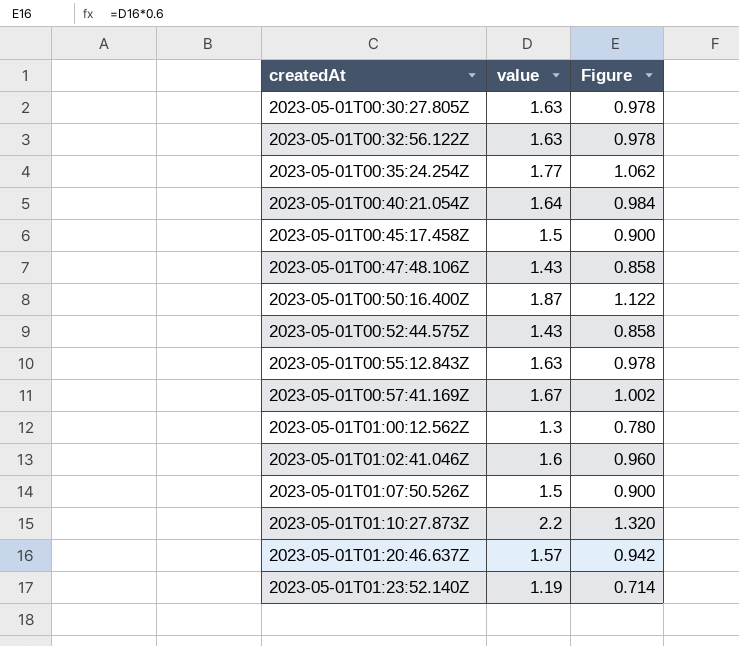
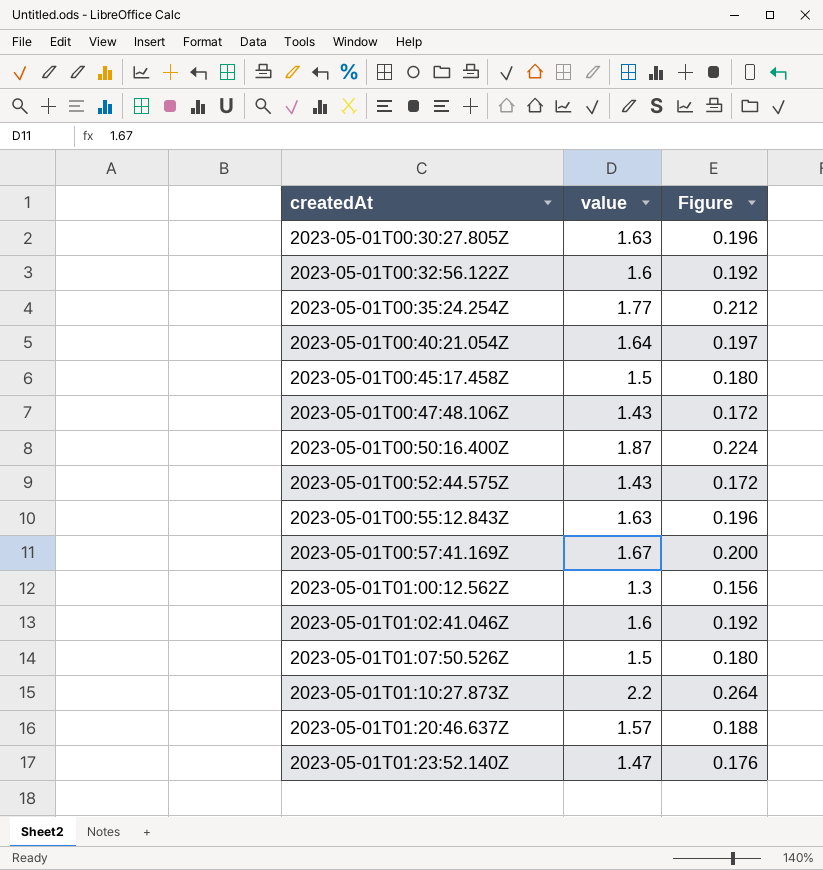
column Figure | formula: [value] * 0.6 -> [value] * 0.12
2023-05-01T00:32:56.122Z | value: 1.63 -> 1.6
2023-05-01T01:23:52.140Z | value: 1.19 -> 1.47

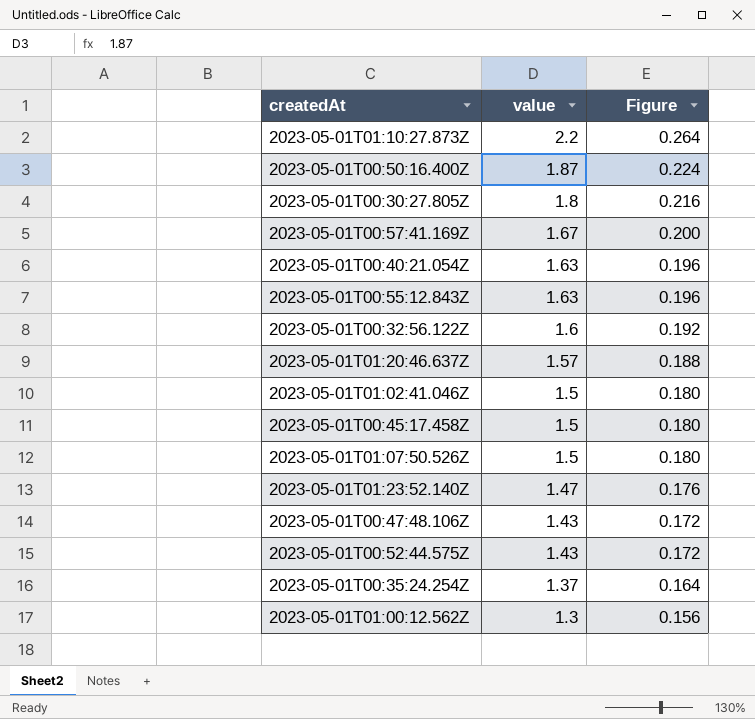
row order: createdAt ascending -> value descending
2023-05-01T00:30:27.805Z | value: 1.63 -> 1.8
2023-05-01T00:30:27.805Z | Figure: 0.196 -> 0.216
2023-05-01T00:40:21.054Z | value: 1.64 -> 1.63
2023-05-01T00:40:21.054Z | Figure: 0.197 -> 0.196
2023-05-01T01:02:41.046Z | value: 1.6 -> 1.5
2023-05-01T01:02:41.046Z | Figure: 0.192 -> 0.180
2023-05-01T00:35:24.254Z | value: 1.77 -> 1.37
2023-05-01T00:35:24.254Z | Figure: 0.212 -> 0.164

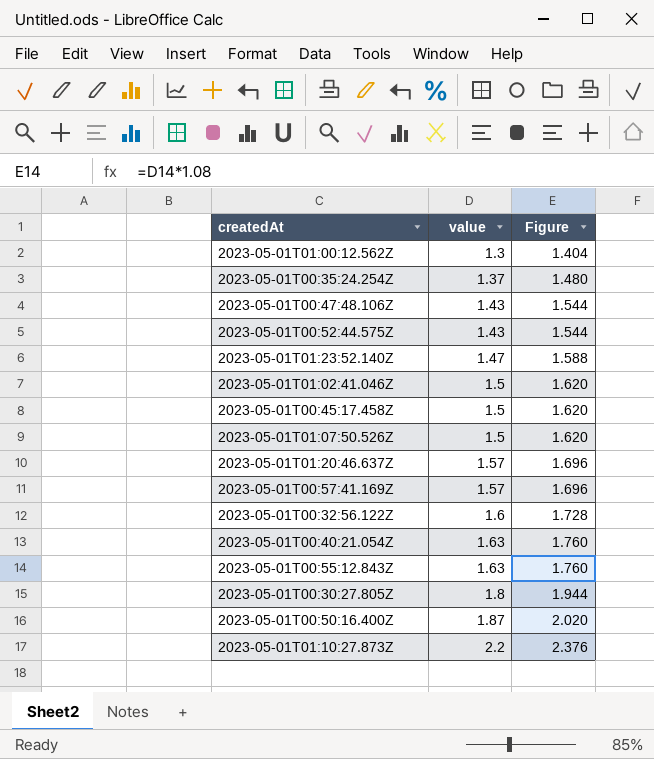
row order: value descending -> value ascending
column Figure | formula: [value] * 0.12 -> [value] * 1.08
2023-05-01T00:57:41.169Z | value: 1.67 -> 1.57

